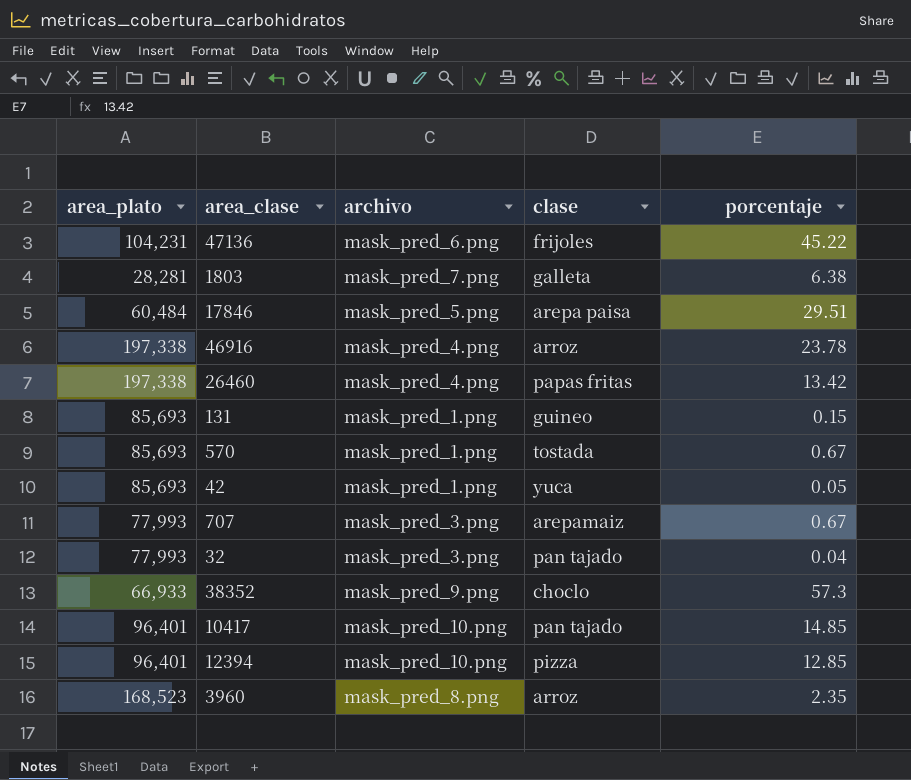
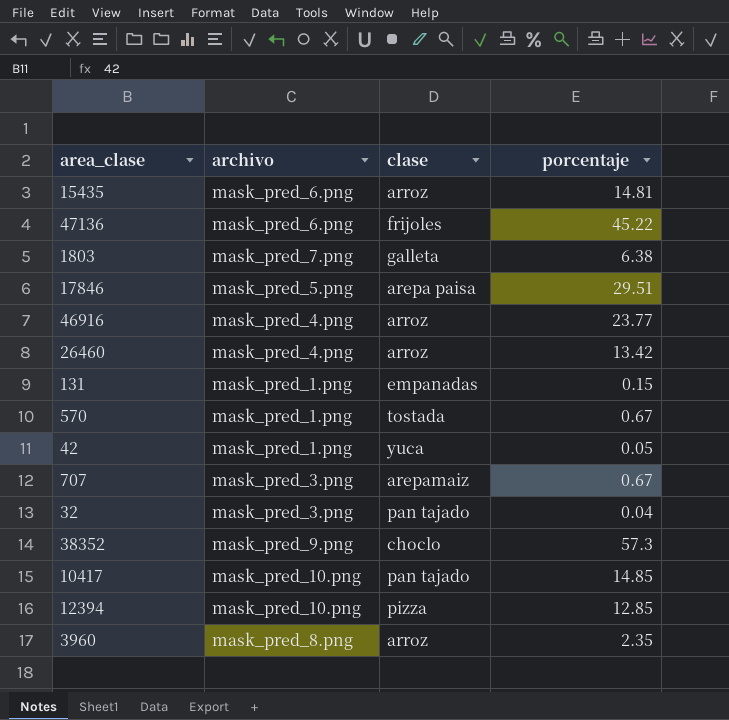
column area_plato | position: 1 -> none
row 15435: none -> mask_pred_6.png | arroz | 14.81
46916 | porcentaje: 23.78 -> 23.77
26460 | clase: papas fritas -> arroz
131 | clase: guineo -> empanadas

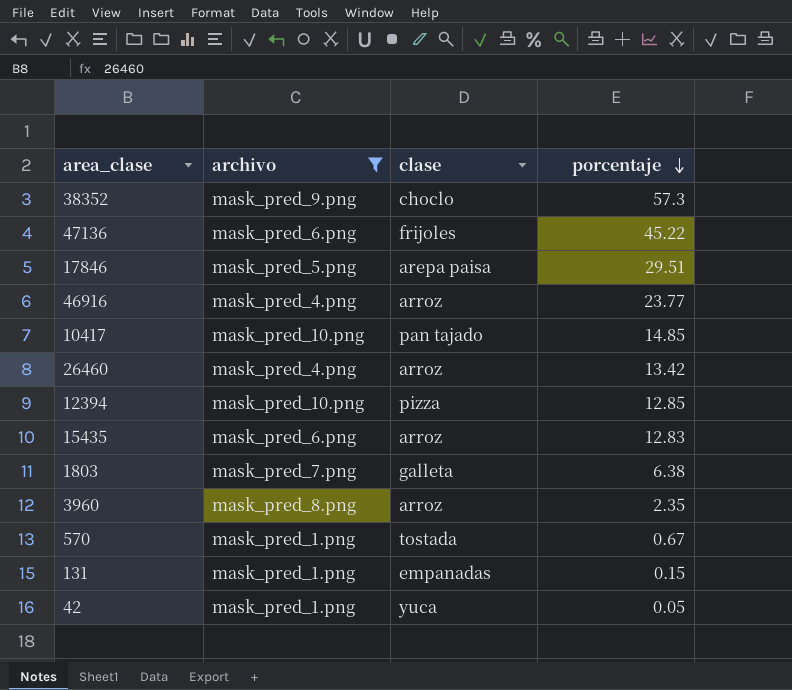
filter: none -> archivo != mask_pred_3.png
row order: none -> porcentaje descending
15435 | porcentaje: 14.81 -> 12.83

